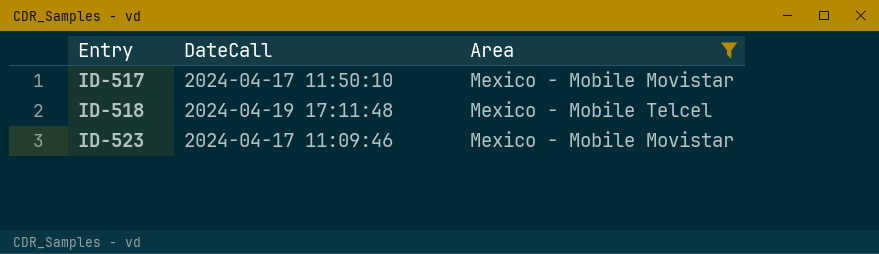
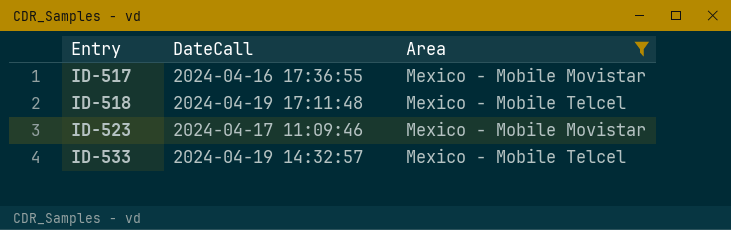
ID-517 | DateCall: 2024-04-17 11:50:10 -> 2024-04-16 17:36:55
row ID-533: none -> 2024-04-19 14:32:57 | Mexico - Mobile Telcel

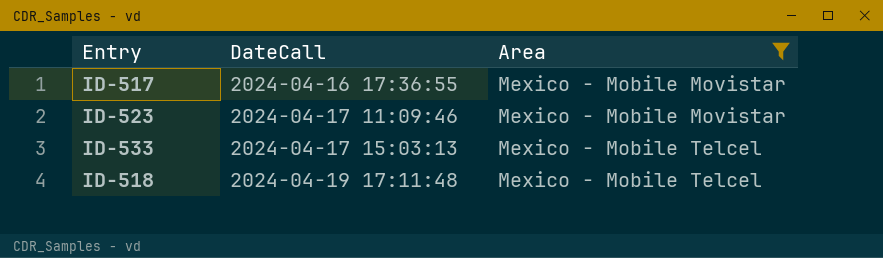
row order: Entry ascending -> DateCall ascending
ID-533 | DateCall: 2024-04-19 14:32:57 -> 2024-04-17 15:03:13

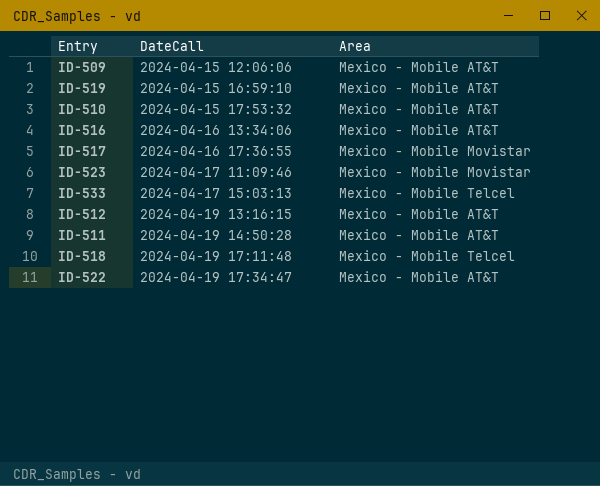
filter: Area != Mexico - Mobile AT&T -> none

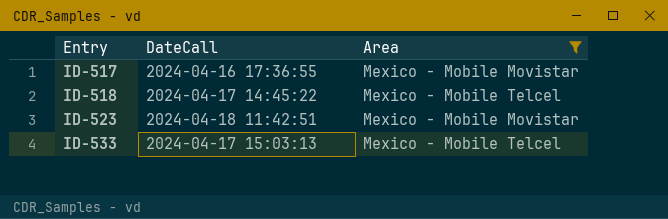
filter: none -> Area != Mexico - Mobile AT&T
row order: DateCall ascending -> Entry ascending
ID-518 | DateCall: 2024-04-19 17:11:48 -> 2024-04-17 14:45:22
ID-523 | DateCall: 2024-04-17 11:09:46 -> 2024-04-18 11:42:51

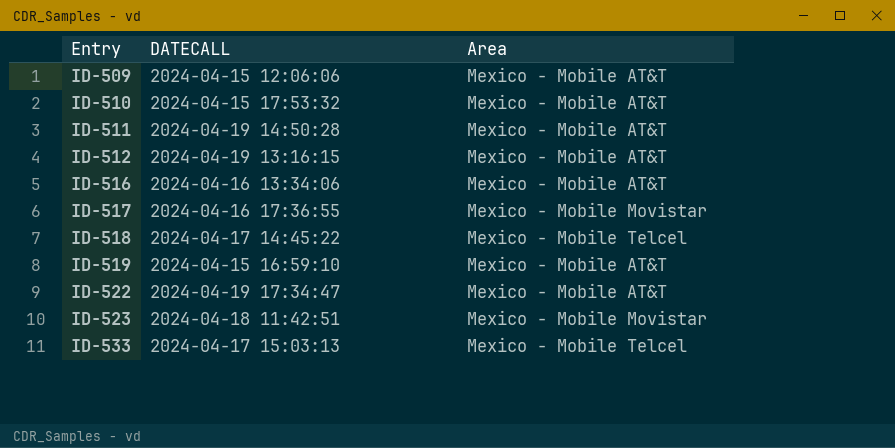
filter: Area != Mexico - Mobile AT&T -> none
column name: DateCall -> DATECALL

